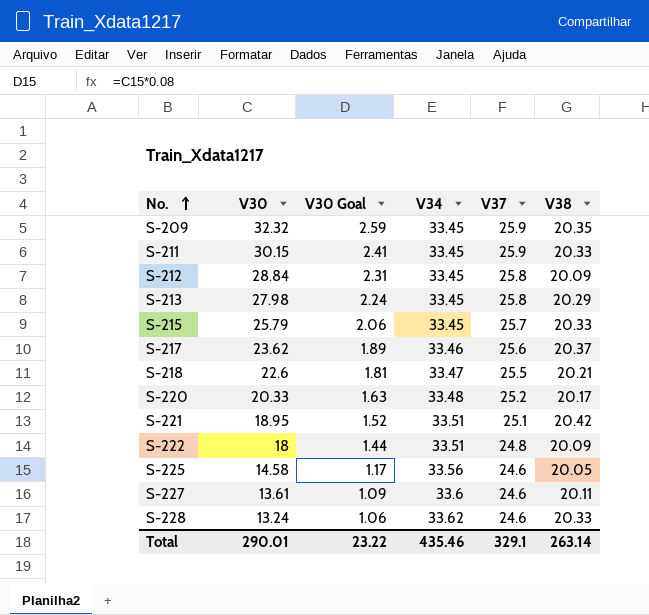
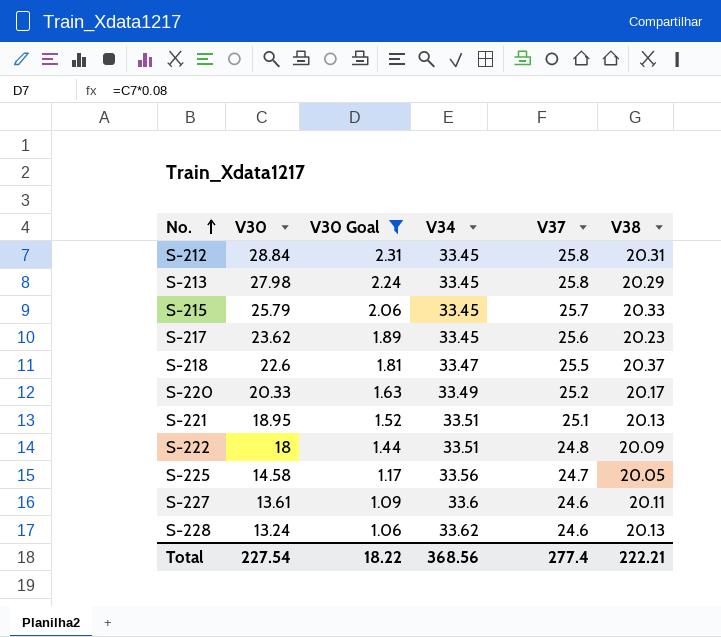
filter: none -> V30 Goal <= 2.31
S-212 | V38: 20.09 -> 20.31
S-217 | V34: 33.46 -> 33.45
S-217 | V38: 20.37 -> 20.23
S-218 | V38: 20.21 -> 20.37
S-220 | V34: 33.48 -> 33.49
S-221 | V38: 20.42 -> 20.13
S-225 | V37: 24.6 -> 24.7
S-228 | V38: 20.33 -> 20.13
Total | V30: 290.01 -> 227.54
Total | V30 Goal: 23.22 -> 18.22
Total | V34: 435.46 -> 368.56
Total | V37: 329.1 -> 277.4
Total | V38: 263.14 -> 222.21

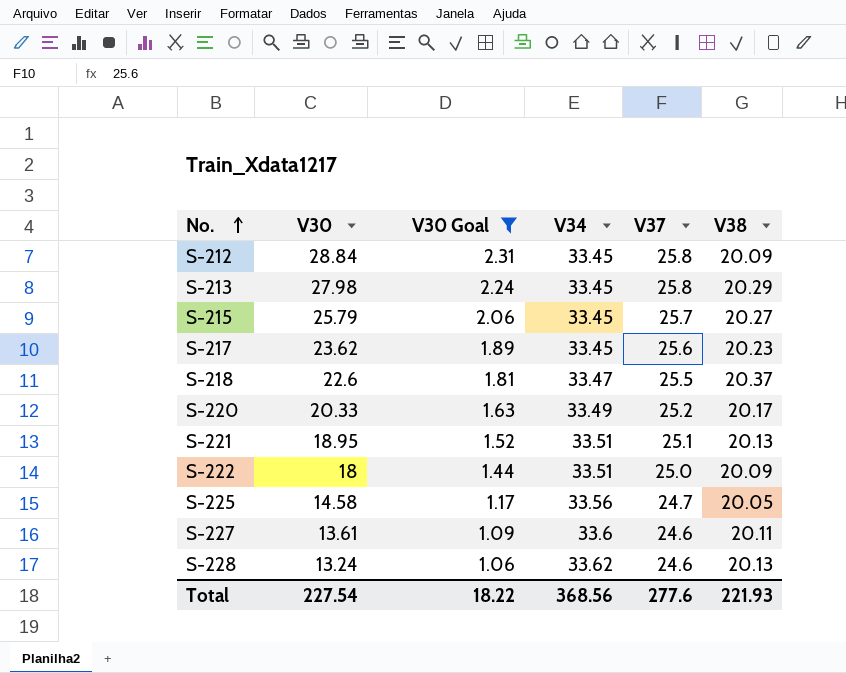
S-212 | V38: 20.31 -> 20.09
S-215 | V38: 20.33 -> 20.27
S-222 | V37: 24.8 -> 25.0
Total | V37: 277.4 -> 277.6
Total | V38: 222.21 -> 221.93

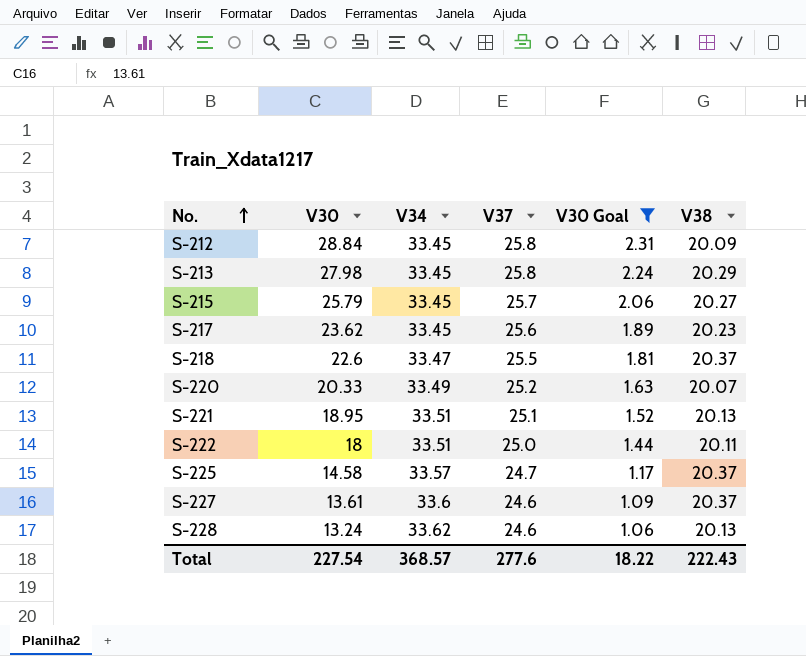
column V30 Goal | position: 3 -> 5
S-220 | V38: 20.17 -> 20.07
S-222 | V38: 20.09 -> 20.11
S-225 | V34: 33.56 -> 33.57
S-225 | V38: 20.05 -> 20.37
S-227 | V38: 20.11 -> 20.37
Total | V34: 368.56 -> 368.57
Total | V38: 221.93 -> 222.43

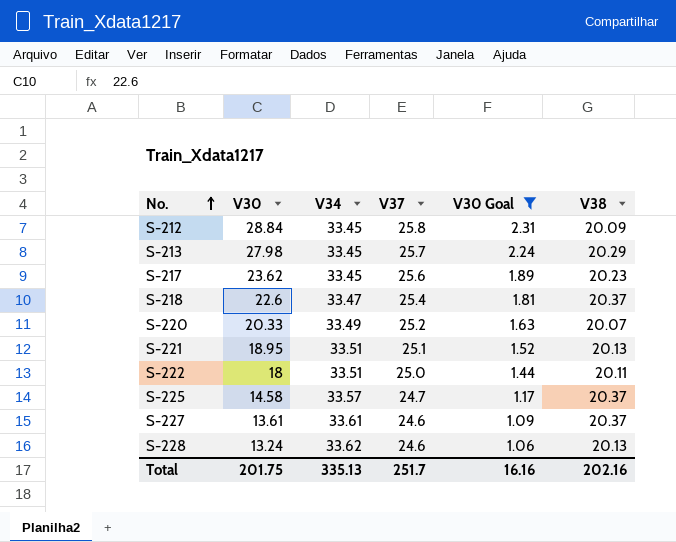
row S-215: 25.79 | 33.45 | 25.7 | 2.06 | 20.27 -> none
S-213 | V37: 25.8 -> 25.7
S-218 | V37: 25.5 -> 25.4
S-227 | V34: 33.6 -> 33.61
Total | V30: 227.54 -> 201.75
Total | V34: 368.57 -> 335.13
Total | V37: 277.6 -> 251.7
Total | V30 Goal: 18.22 -> 16.16
Total | V38: 222.43 -> 202.16

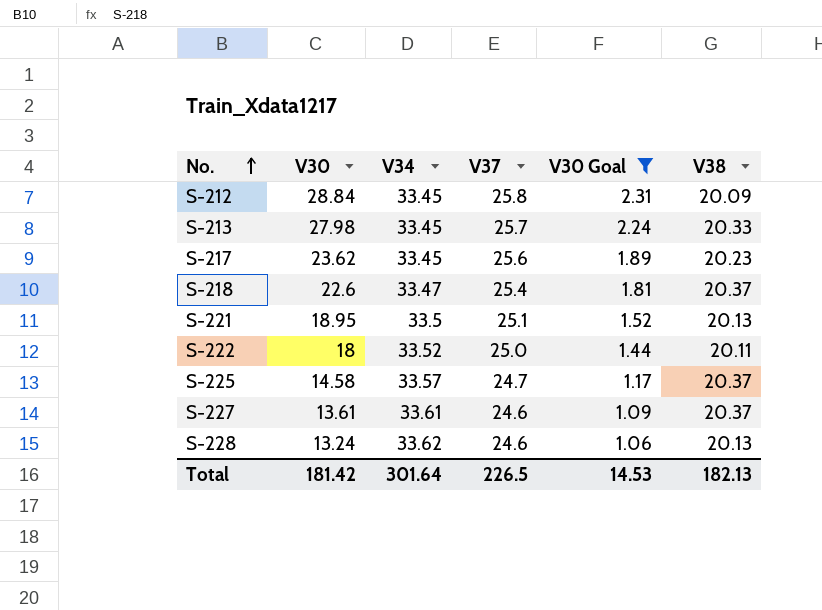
row S-220: 20.33 | 33.49 | 25.2 | 1.63 | 20.07 -> none
S-213 | V38: 20.29 -> 20.33
S-221 | V34: 33.51 -> 33.5
S-222 | V34: 33.51 -> 33.52
Total | V30: 201.75 -> 181.42
Total | V34: 335.13 -> 301.64
Total | V37: 251.7 -> 226.5
Total | V30 Goal: 16.16 -> 14.53
Total | V38: 202.16 -> 182.13

